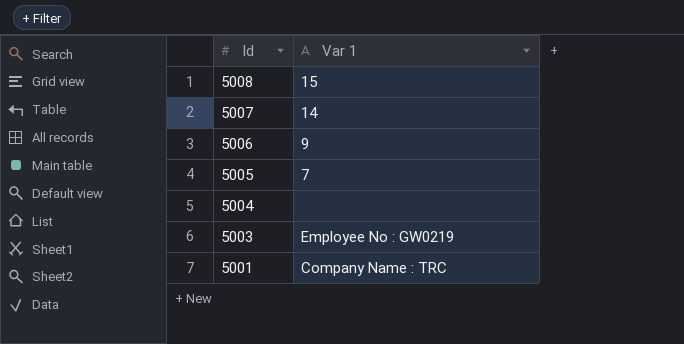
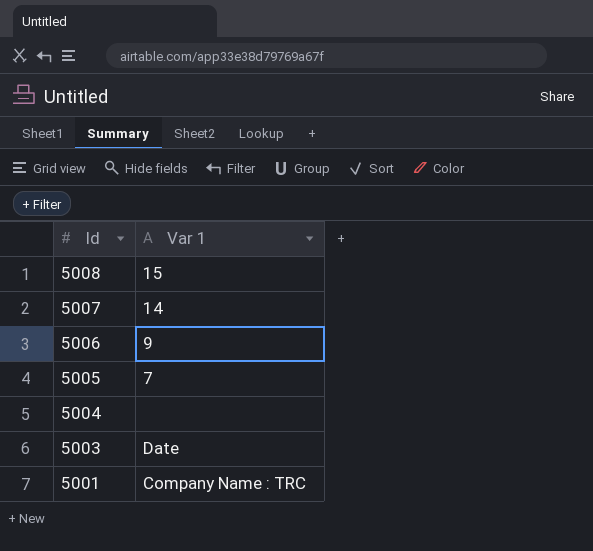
5003 | Var 1: Employee No : GW0219 -> Date

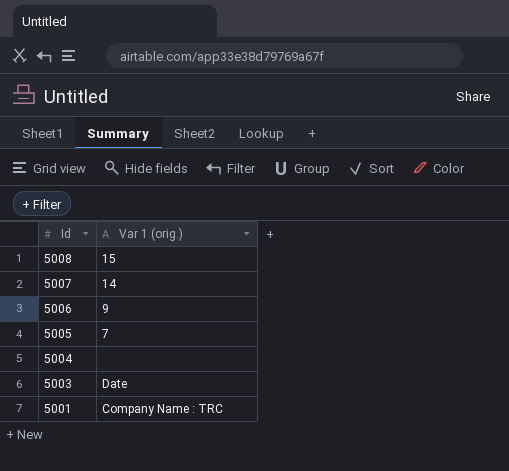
column name: Var 1 -> Var 1 (orig.)

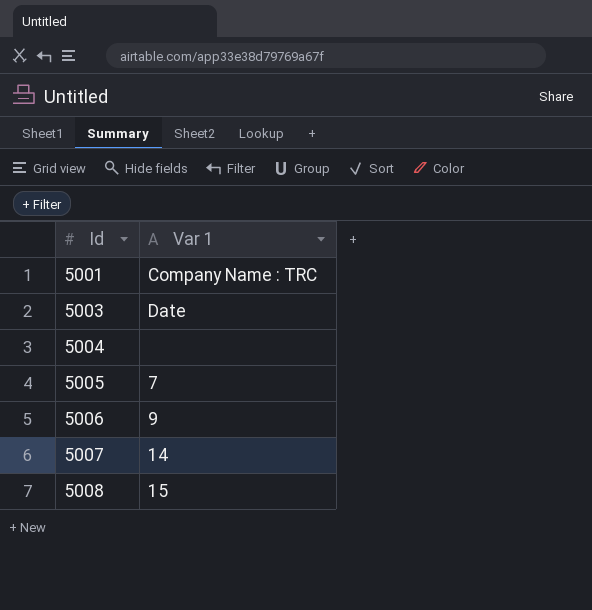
row order: Id descending -> Id ascending
column name: Var 1 (orig.) -> Var 1

